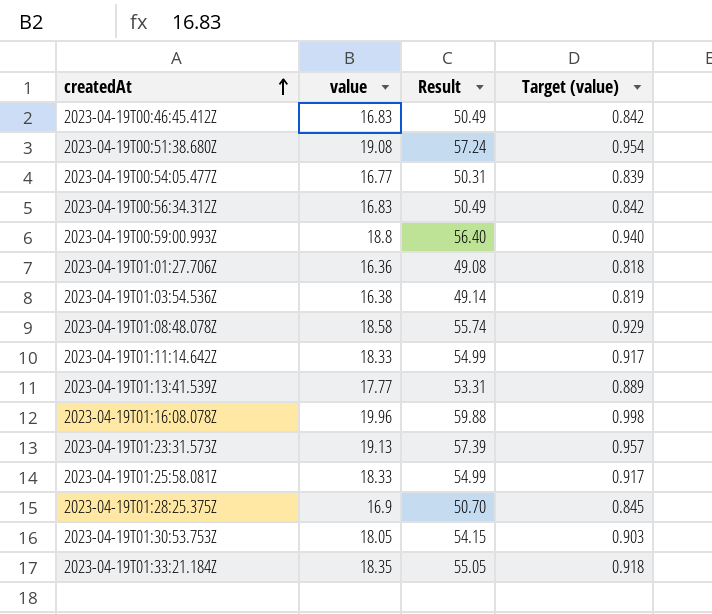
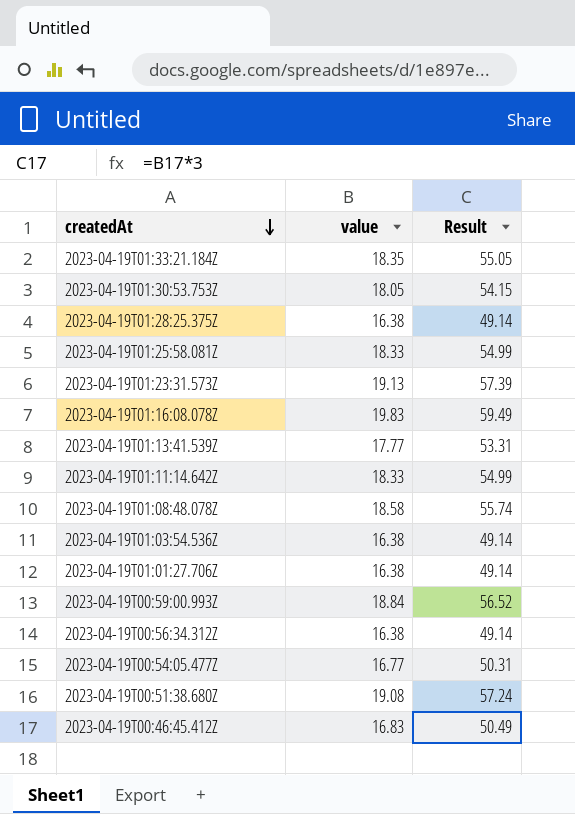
row order: createdAt ascending -> createdAt descending
column Target (value) | formula: [value] * 0.05 -> none
2023-04-19T01:28:25.375Z | value: 16.9 -> 16.38
2023-04-19T01:28:25.375Z | Result: 50.70 -> 49.14
2023-04-19T01:16:08.078Z | value: 19.96 -> 19.83
2023-04-19T01:16:08.078Z | Result: 59.88 -> 59.49
2023-04-19T01:01:27.706Z | value: 16.36 -> 16.38
2023-04-19T01:01:27.706Z | Result: 49.08 -> 49.14
2023-04-19T00:59:00.993Z | value: 18.8 -> 18.84
2023-04-19T00:59:00.993Z | Result: 56.40 -> 56.52
2023-04-19T00:56:34.312Z | value: 16.83 -> 16.38
2023-04-19T00:56:34.312Z | Result: 50.49 -> 49.14

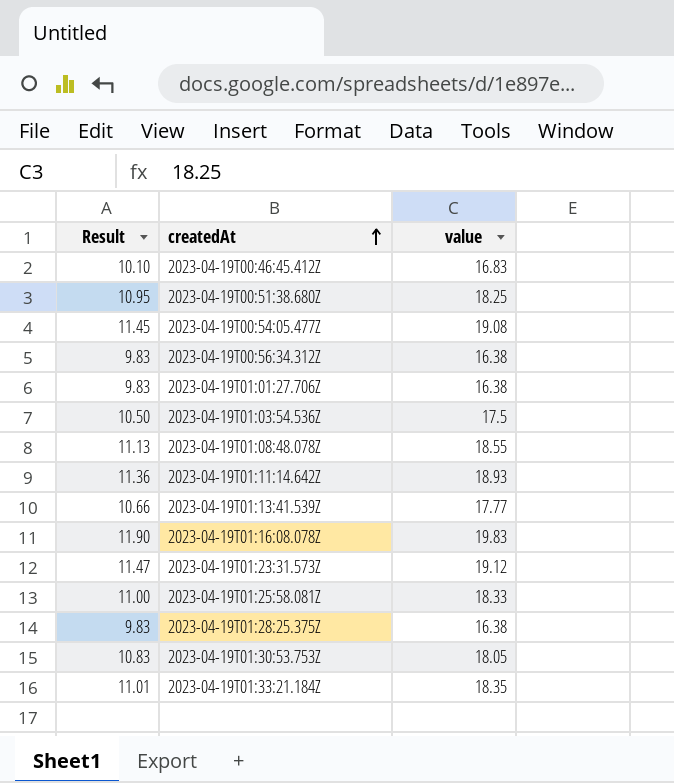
row order: createdAt descending -> createdAt ascending
column Result | formula: [value] * 3 -> [value] * 0.6
column Result | position: 3 -> 1
row 2023-04-19T00:59:00.993Z: 18.84 | 56.52 -> none
2023-04-19T00:51:38.680Z | value: 19.08 -> 18.25
2023-04-19T00:54:05.477Z | value: 16.77 -> 19.08
2023-04-19T01:03:54.536Z | value: 16.38 -> 17.5
2023-04-19T01:08:48.078Z | value: 18.58 -> 18.55
2023-04-19T01:11:14.642Z | value: 18.33 -> 18.93
2023-04-19T01:23:31.573Z | value: 19.13 -> 19.12

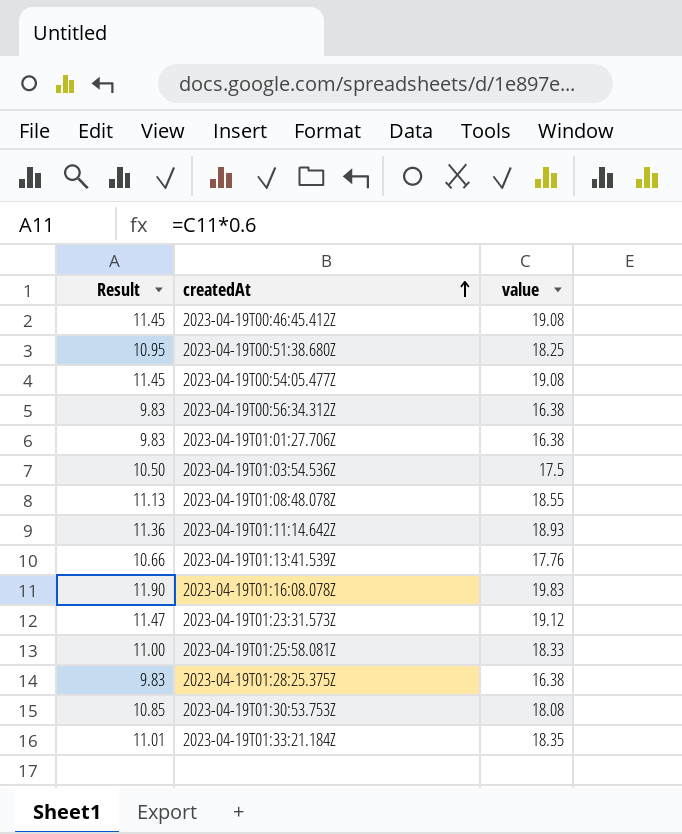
2023-04-19T00:46:45.412Z | Result: 10.10 -> 11.45
2023-04-19T00:46:45.412Z | value: 16.83 -> 19.08
2023-04-19T01:13:41.539Z | value: 17.77 -> 17.76
2023-04-19T01:30:53.753Z | Result: 10.83 -> 10.85
2023-04-19T01:30:53.753Z | value: 18.05 -> 18.08

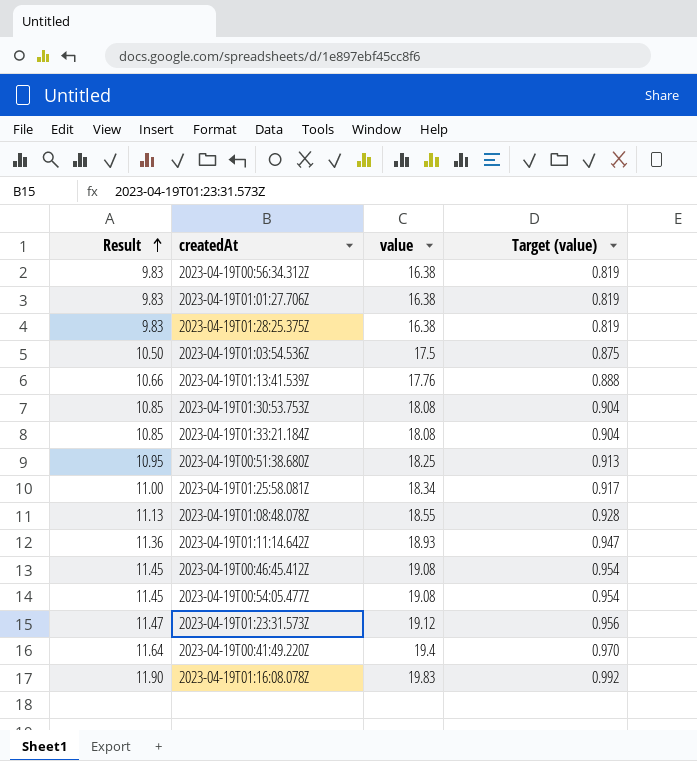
row order: createdAt ascending -> Result ascending
column Target (value) | formula: none -> [value] * 0.05
2023-04-19T01:33:21.184Z | Result: 11.01 -> 10.85
2023-04-19T01:33:21.184Z | value: 18.35 -> 18.08
2023-04-19T01:25:58.081Z | value: 18.33 -> 18.34
row 2023-04-19T00:41:49.220Z: none -> 11.64 | 19.4 | 0.970

